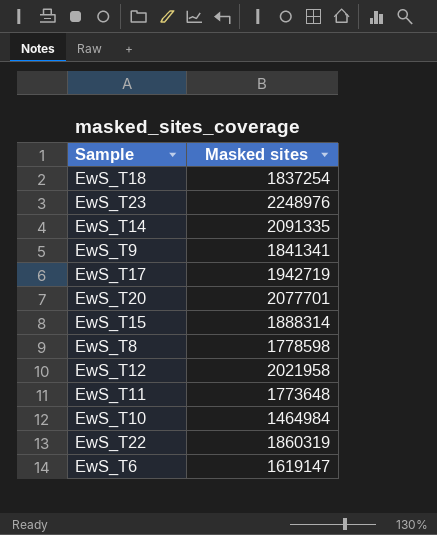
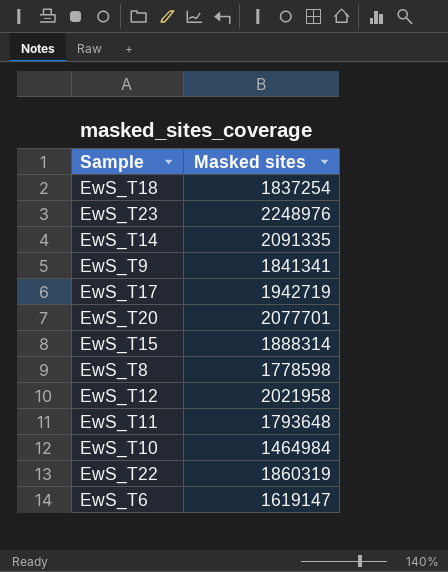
EwS_T11 | Masked sites: 1773648 -> 1793648

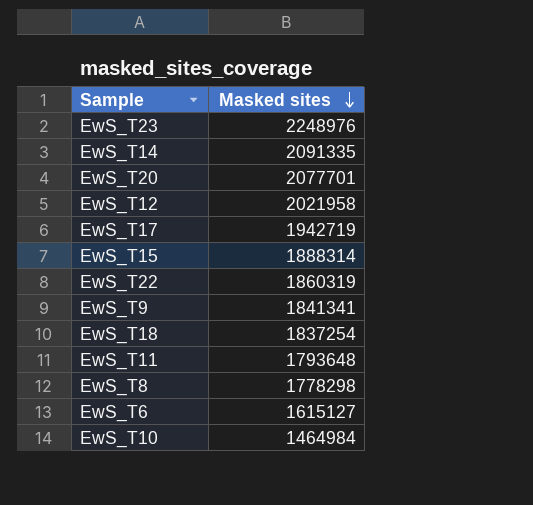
row order: none -> Masked sites descending
EwS_T8 | Masked sites: 1778598 -> 1778298
EwS_T6 | Masked sites: 1619147 -> 1615127

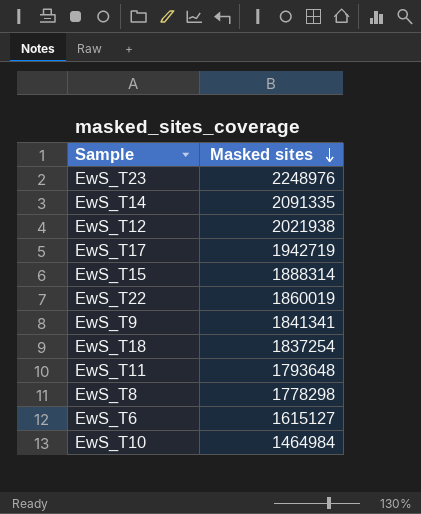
row EwS_T20: 2077701 -> none
EwS_T12 | Masked sites: 2021958 -> 2021938
EwS_T22 | Masked sites: 1860319 -> 1860019

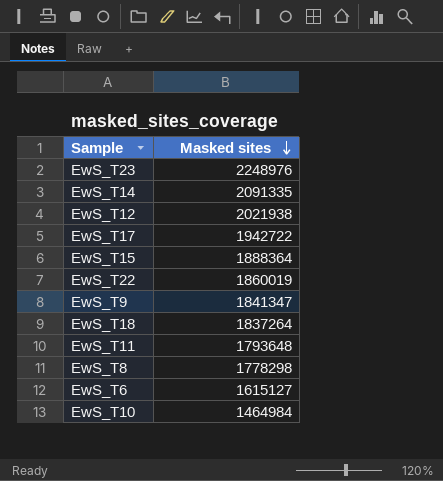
EwS_T17 | Masked sites: 1942719 -> 1942722
EwS_T15 | Masked sites: 1888314 -> 1888364
EwS_T9 | Masked sites: 1841341 -> 1841347
EwS_T18 | Masked sites: 1837254 -> 1837264

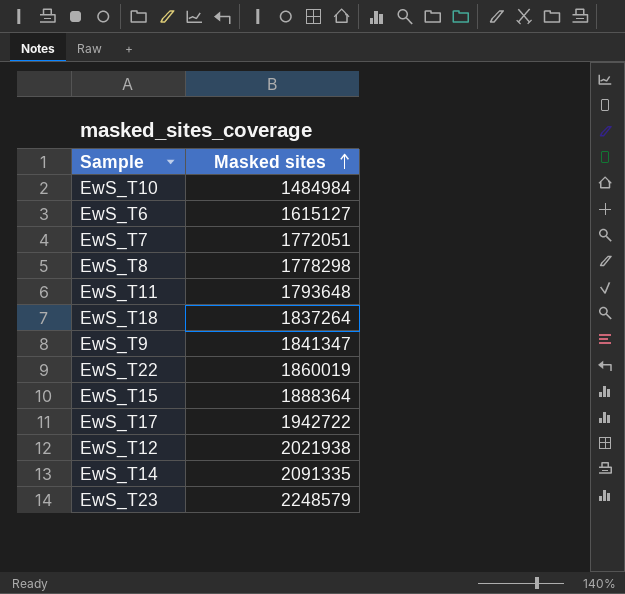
row order: Masked sites descending -> Masked sites ascending
EwS_T10 | Masked sites: 1464984 -> 1484984
row EwS_T7: none -> 1772051
EwS_T23 | Masked sites: 2248976 -> 2248579

